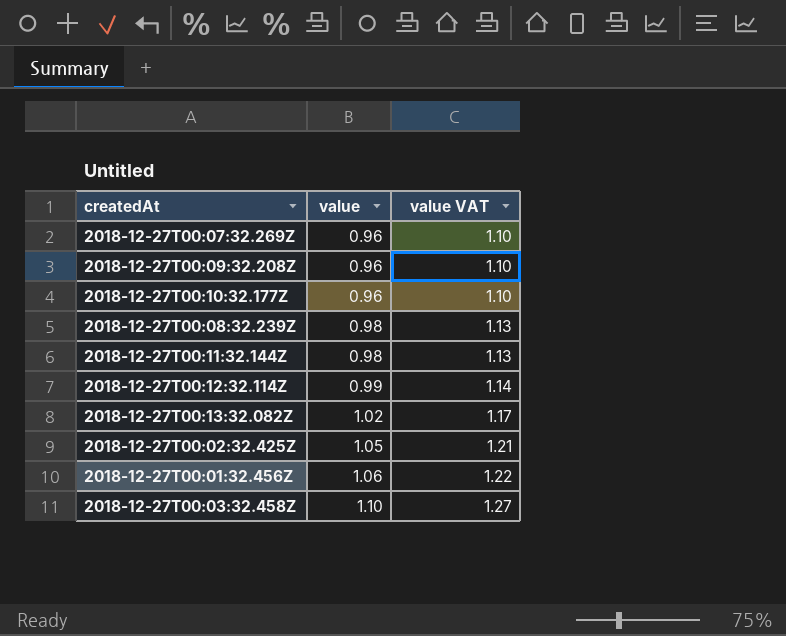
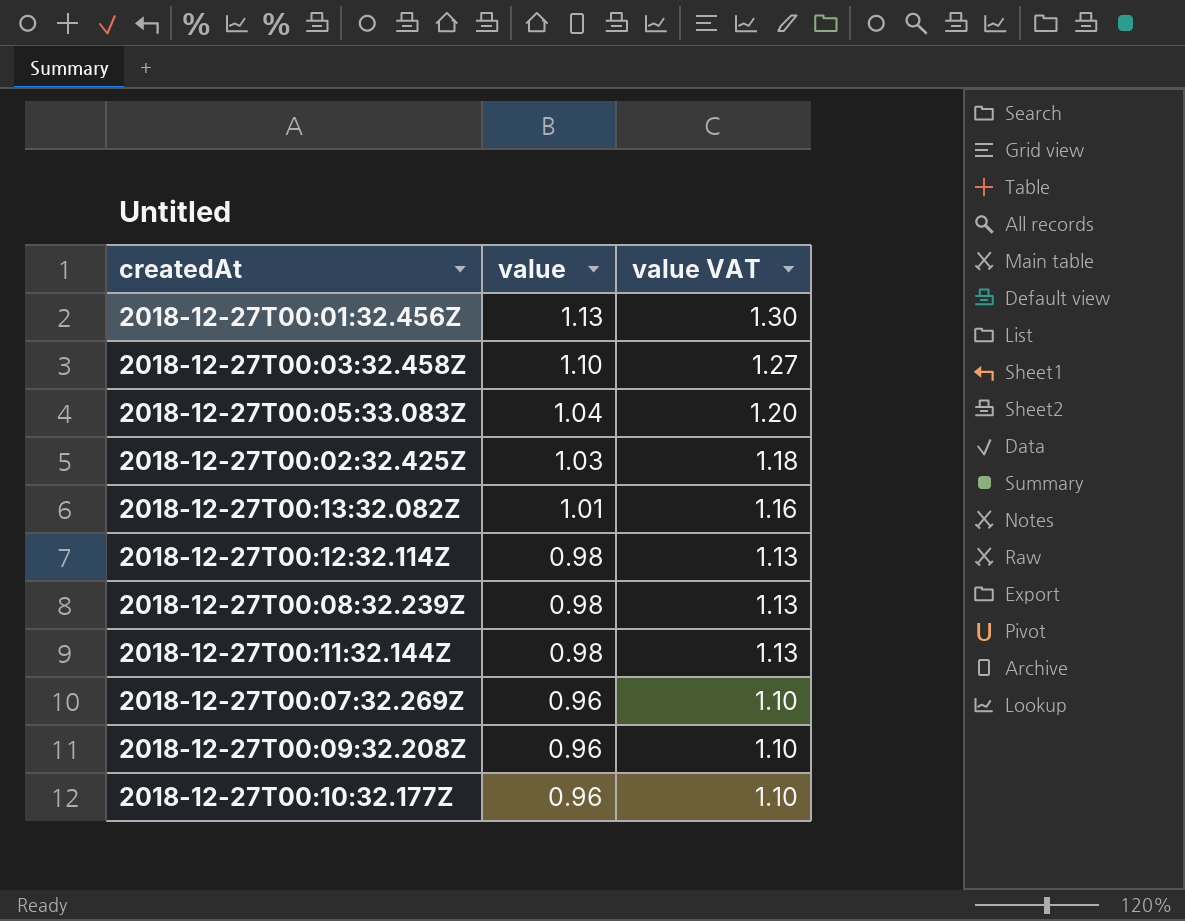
row order: value ascending -> value descending
2018-12-27T00:01:32.456Z | value: 1.06 -> 1.13
2018-12-27T00:01:32.456Z | value VAT: 1.22 -> 1.30
row 2018-12-27T00:05:33.083Z: none -> 1.04 | 1.20
2018-12-27T00:02:32.425Z | value: 1.05 -> 1.03
2018-12-27T00:02:32.425Z | value VAT: 1.21 -> 1.18
2018-12-27T00:13:32.082Z | value: 1.02 -> 1.01
2018-12-27T00:13:32.082Z | value VAT: 1.17 -> 1.16
2018-12-27T00:12:32.114Z | value: 0.99 -> 0.98
2018-12-27T00:12:32.114Z | value VAT: 1.14 -> 1.13

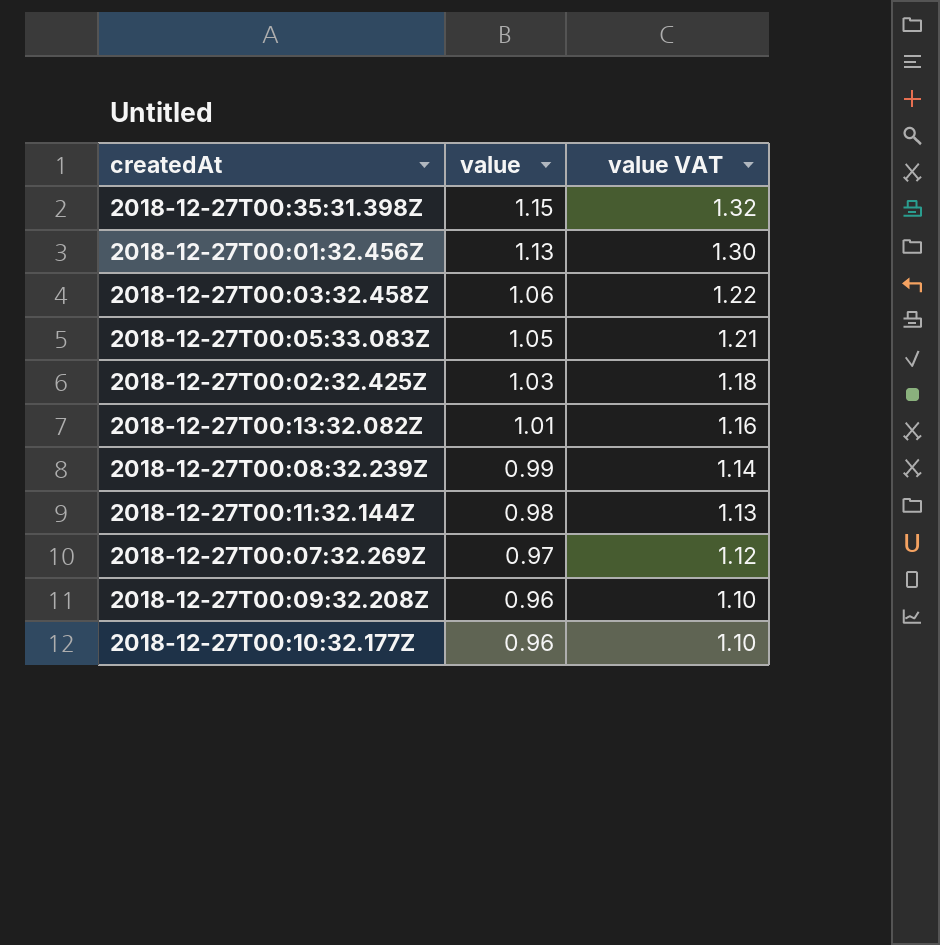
row 2018-12-27T00:12:32.114Z: 0.98 | 1.13 -> none
row 2018-12-27T00:35:31.398Z: none -> 1.15 | 1.32
2018-12-27T00:03:32.458Z | value: 1.10 -> 1.06
2018-12-27T00:03:32.458Z | value VAT: 1.27 -> 1.22
2018-12-27T00:05:33.083Z | value: 1.04 -> 1.05
2018-12-27T00:05:33.083Z | value VAT: 1.20 -> 1.21
2018-12-27T00:08:32.239Z | value: 0.98 -> 0.99
2018-12-27T00:08:32.239Z | value VAT: 1.13 -> 1.14
2018-12-27T00:07:32.269Z | value: 0.96 -> 0.97
2018-12-27T00:07:32.269Z | value VAT: 1.10 -> 1.12

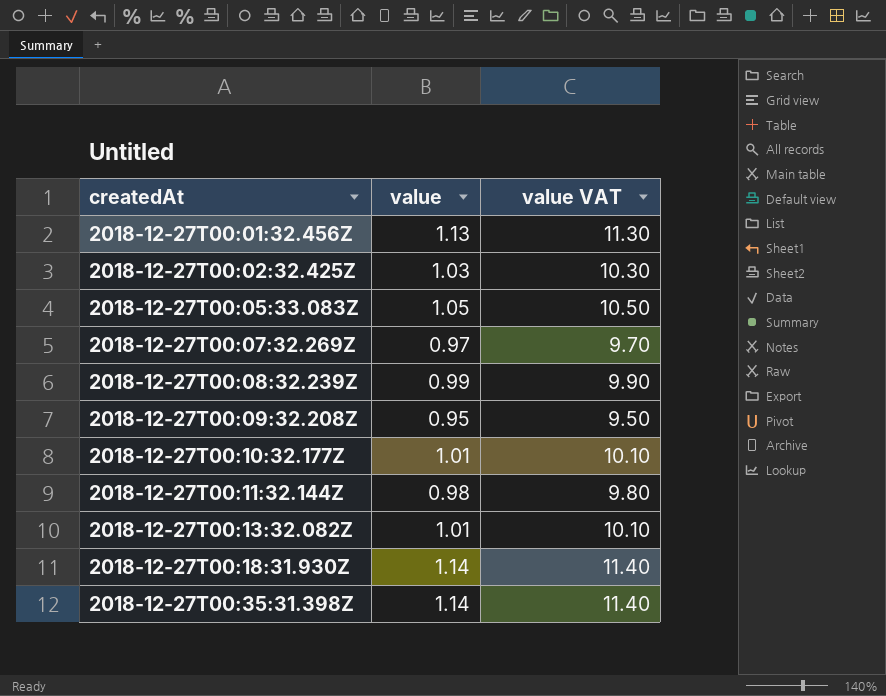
row order: value descending -> createdAt ascending
column value VAT | formula: [value] * 1.15 -> [value] * 10
row 2018-12-27T00:03:32.458Z: 1.06 | 1.22 -> none
2018-12-27T00:09:32.208Z | value: 0.96 -> 0.95
2018-12-27T00:10:32.177Z | value: 0.96 -> 1.01
row 2018-12-27T00:18:31.930Z: none -> 1.14 | 11.40
2018-12-27T00:35:31.398Z | value: 1.15 -> 1.14

